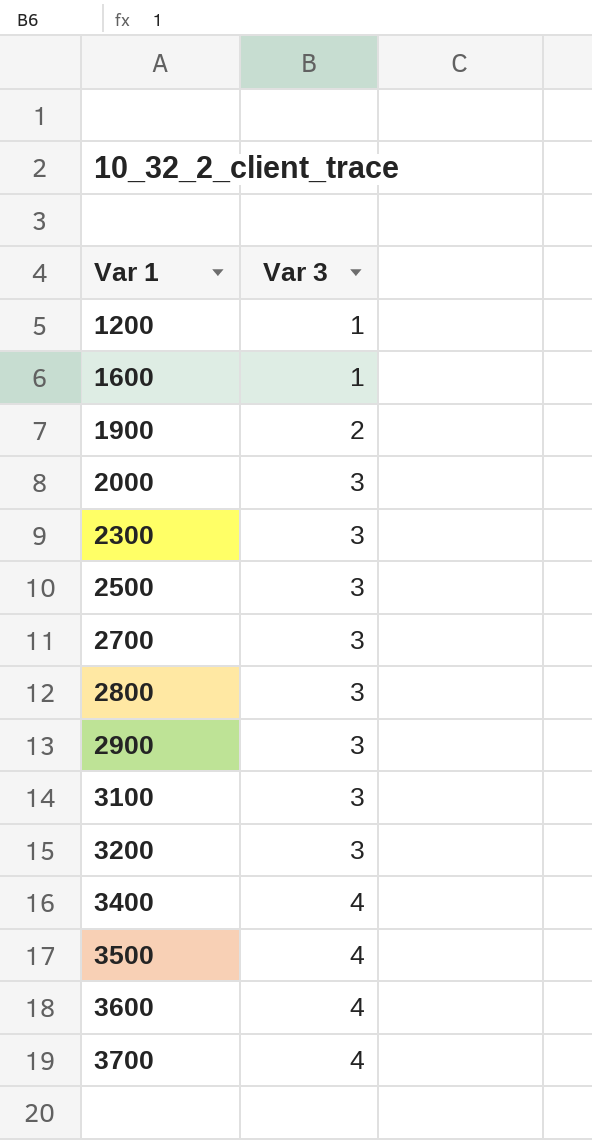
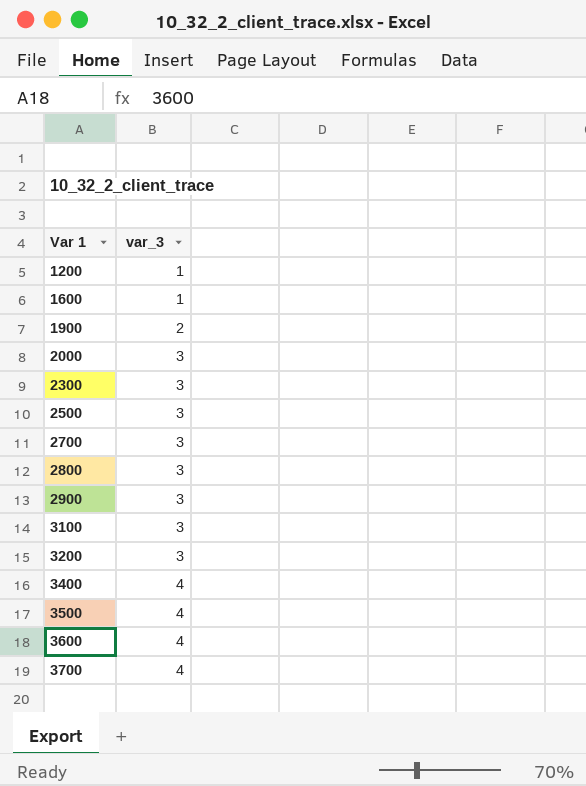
column name: Var 3 -> var_3

